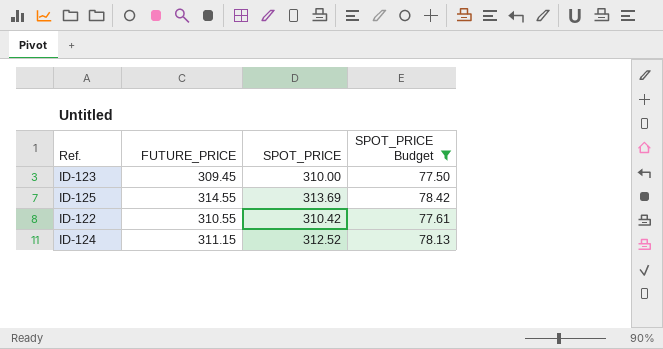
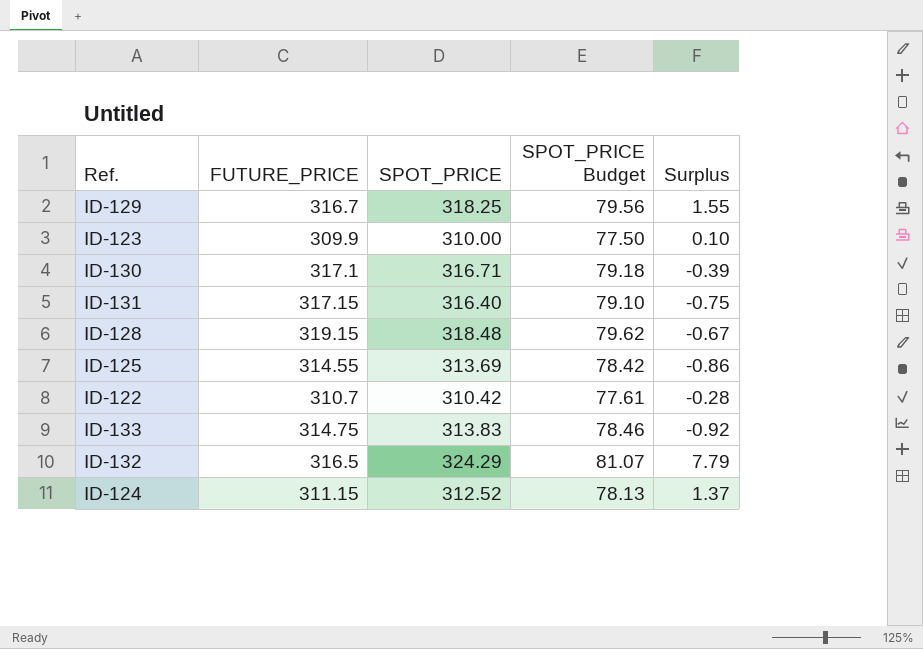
filter: SPOT_PRICE Budget <= 78.42 -> none
column Surplus | formula: none -> [SPOT_PRICE] - [FUTURE_PRICE]
ID-123 | FUTURE_PRICE: 309.45 -> 309.9
ID-122 | FUTURE_PRICE: 310.55 -> 310.7

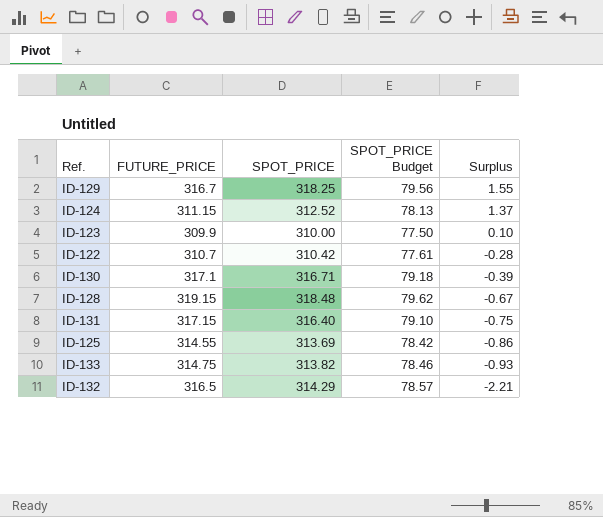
row order: none -> Surplus descending
ID-133 | SPOT_PRICE: 313.83 -> 313.82
ID-133 | Surplus: -0.92 -> -0.93
ID-132 | SPOT_PRICE: 324.29 -> 314.29
ID-132 | SPOT_PRICE Budget: 81.07 -> 78.57
ID-132 | Surplus: 7.79 -> -2.21

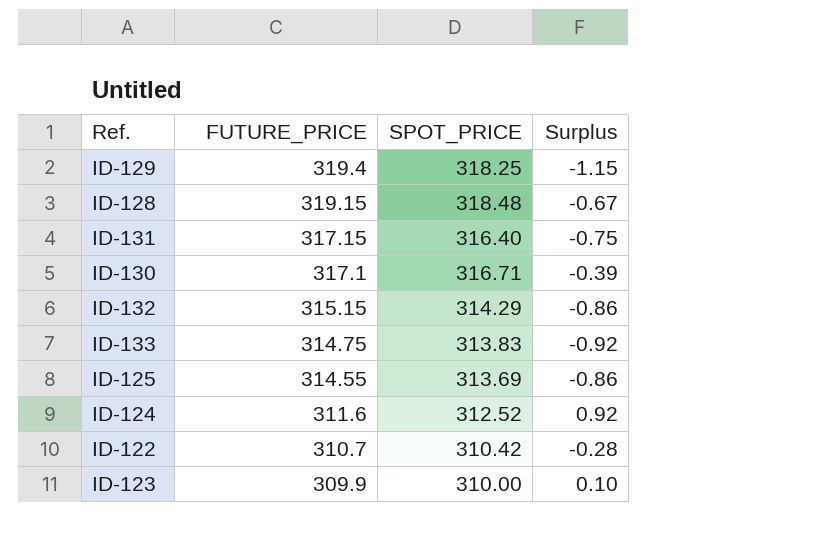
row order: Surplus descending -> FUTURE_PRICE descending
column SPOT_PRICE Budget | formula: [SPOT_PRICE] * 0.25 -> none
ID-129 | FUTURE_PRICE: 316.7 -> 319.4
ID-129 | Surplus: 1.55 -> -1.15
ID-132 | FUTURE_PRICE: 316.5 -> 315.15
ID-132 | Surplus: -2.21 -> -0.86
ID-133 | SPOT_PRICE: 313.82 -> 313.83
ID-133 | Surplus: -0.93 -> -0.92
ID-124 | FUTURE_PRICE: 311.15 -> 311.6
ID-124 | Surplus: 1.37 -> 0.92

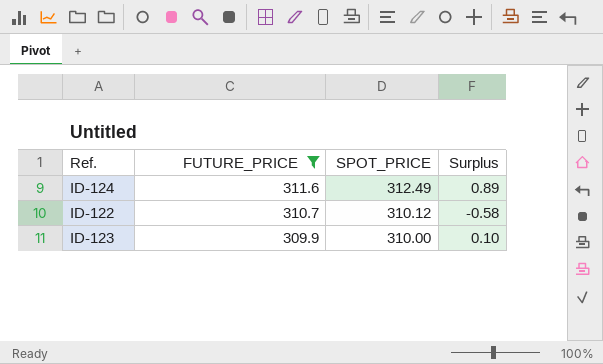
filter: none -> FUTURE_PRICE <= 311.6
ID-124 | SPOT_PRICE: 312.52 -> 312.49
ID-124 | Surplus: 0.92 -> 0.89
ID-122 | SPOT_PRICE: 310.42 -> 310.12
ID-122 | Surplus: -0.28 -> -0.58

